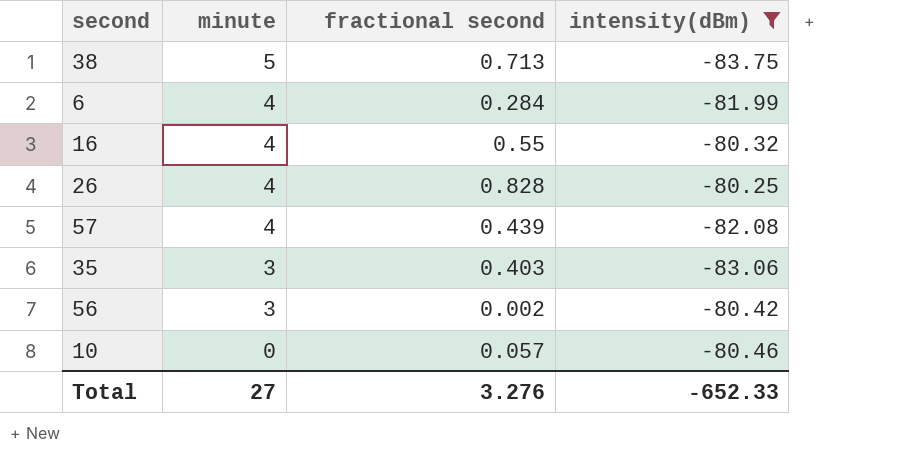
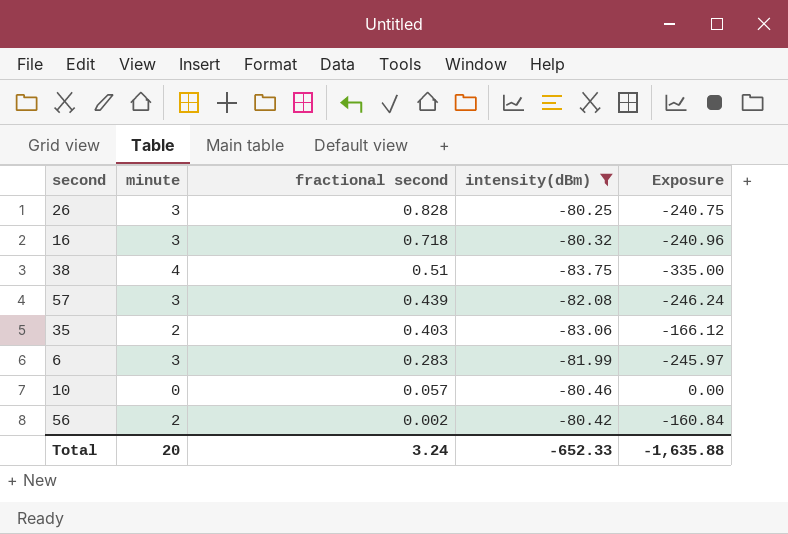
row order: minute descending -> fractional second descending
column Exposure | formula: none -> [minute] * [intensity(dBm)]
26 | minute: 4 -> 3
16 | minute: 4 -> 3
16 | fractional second: 0.55 -> 0.718
38 | minute: 5 -> 4
38 | fractional second: 0.713 -> 0.51
57 | minute: 4 -> 3
35 | minute: 3 -> 2
6 | minute: 4 -> 3
6 | fractional second: 0.284 -> 0.283
56 | minute: 3 -> 2
Total | minute: 27 -> 20
Total | fractional second: 3.276 -> 3.24

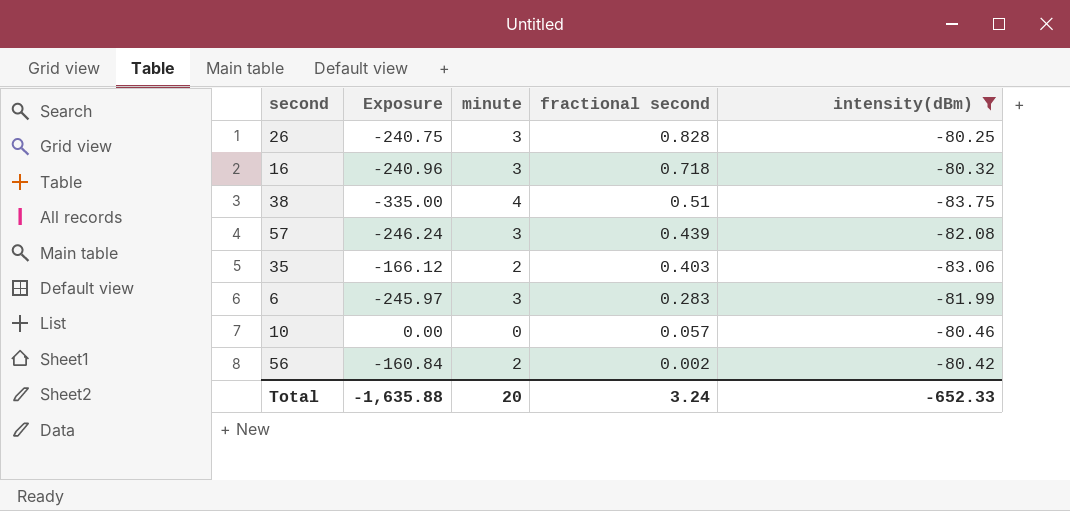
column Exposure | position: 5 -> 2

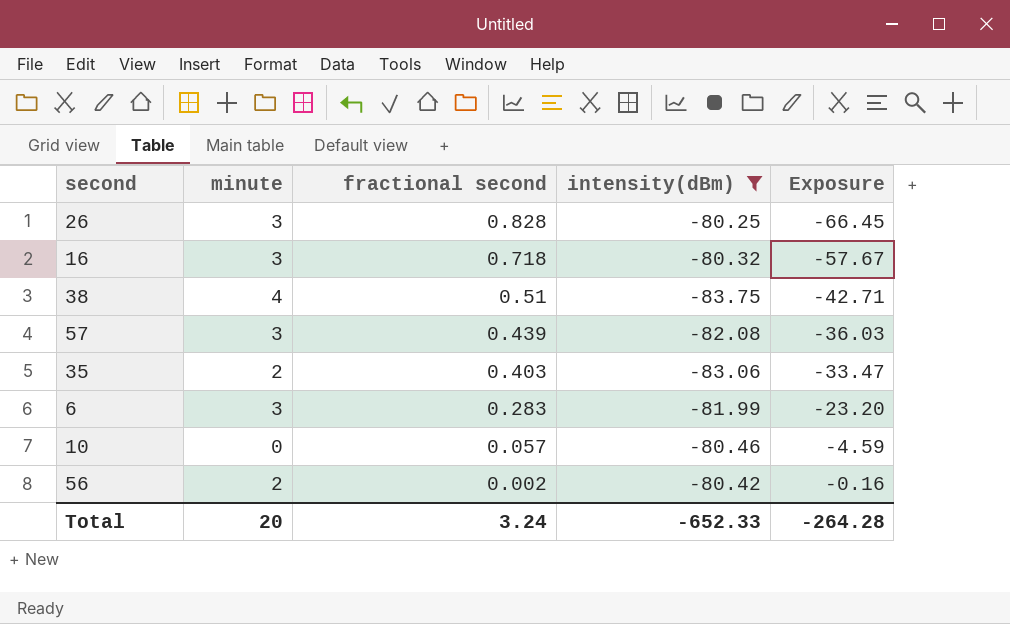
column Exposure | formula: [minute] * [intensity(dBm)] -> [fractional second] * [intensity(dBm)]
column Exposure | position: 2 -> 5
Total | Exposure: -1,635.88 -> -264.28

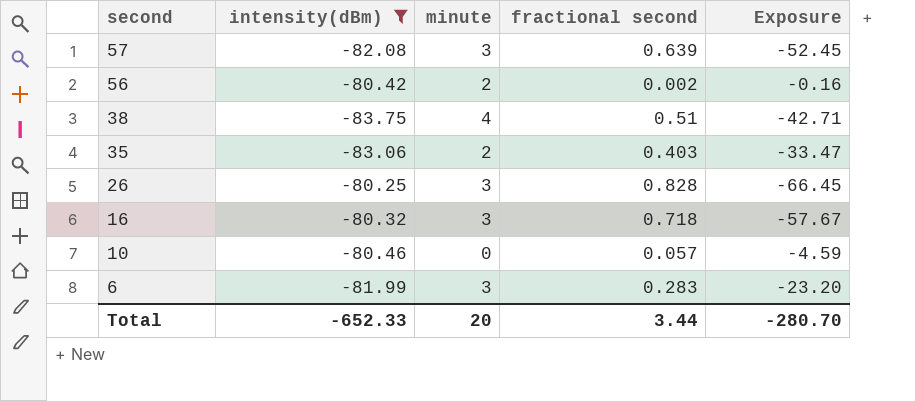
row order: fractional second descending -> second descending
column intensity(dBm) | position: 4 -> 2
57 | fractional second: 0.439 -> 0.639
57 | Exposure: -36.03 -> -52.45
Total | fractional second: 3.24 -> 3.44
Total | Exposure: -264.28 -> -280.70

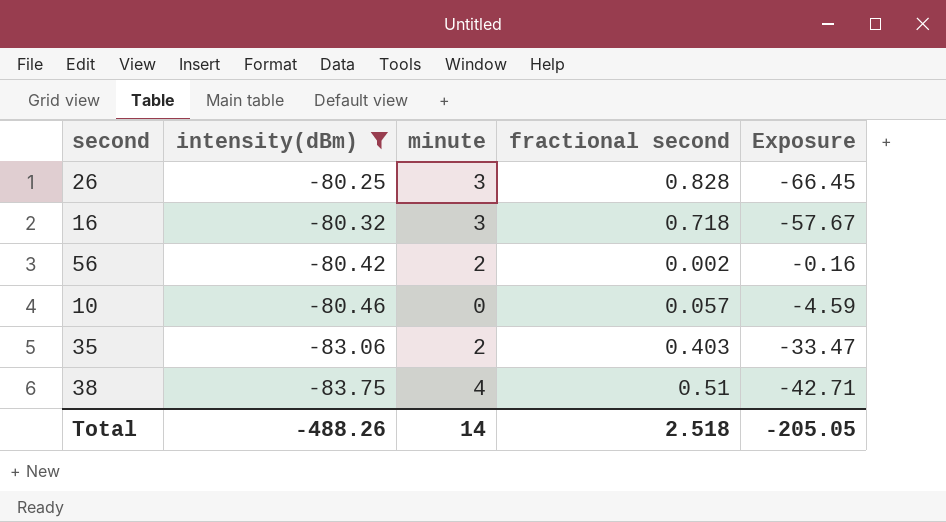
row order: second descending -> intensity(dBm) descending
row 57: -82.08 | 3 | 0.639 | -52.45 -> none
row 6: -81.99 | 3 | 0.283 | -23.20 -> none
Total | intensity(dBm): -652.33 -> -488.26
Total | minute: 20 -> 14
Total | fractional second: 3.44 -> 2.518
Total | Exposure: -280.70 -> -205.05

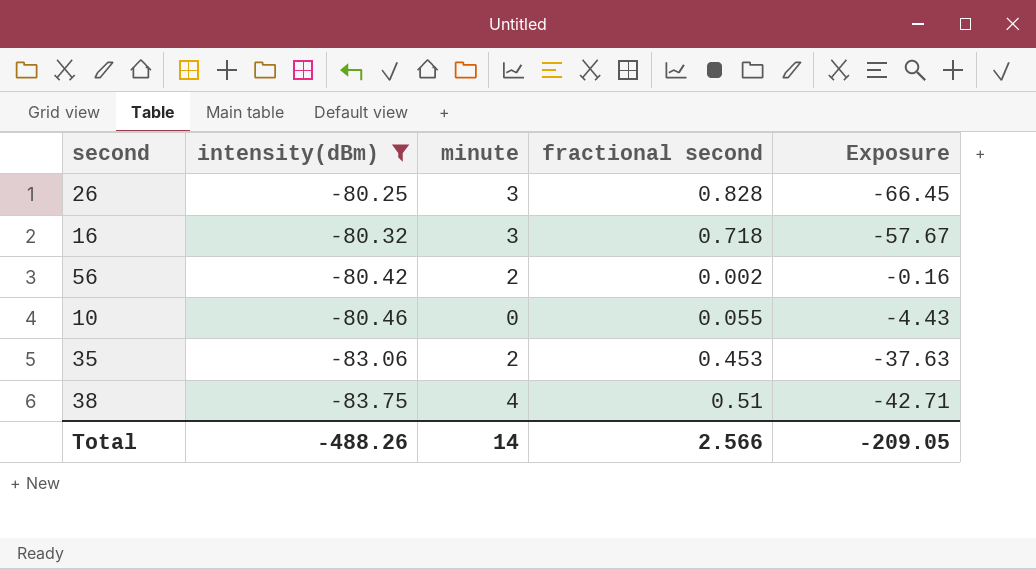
10 | fractional second: 0.057 -> 0.055
10 | Exposure: -4.59 -> -4.43
35 | fractional second: 0.403 -> 0.453
35 | Exposure: -33.47 -> -37.63
Total | fractional second: 2.518 -> 2.566
Total | Exposure: -205.05 -> -209.05

